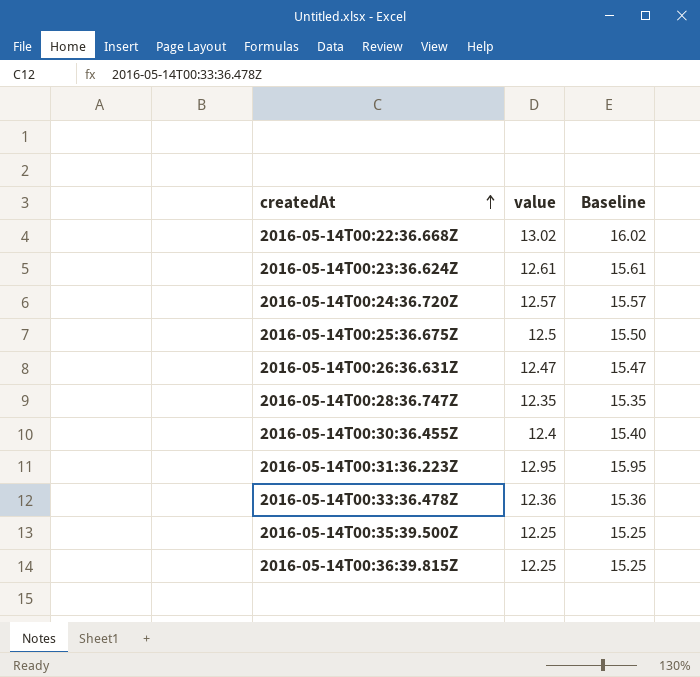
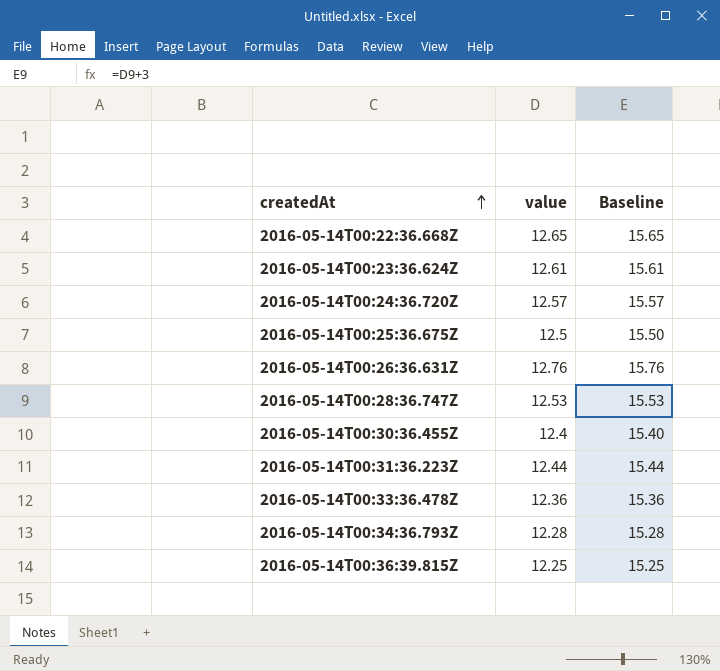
row 2016-05-14T00:35:39.500Z: 12.25 | 15.25 -> none
2016-05-14T00:22:36.668Z | value: 13.02 -> 12.65
2016-05-14T00:22:36.668Z | Baseline: 16.02 -> 15.65
2016-05-14T00:26:36.631Z | value: 12.47 -> 12.76
2016-05-14T00:26:36.631Z | Baseline: 15.47 -> 15.76
2016-05-14T00:28:36.747Z | value: 12.35 -> 12.53
2016-05-14T00:28:36.747Z | Baseline: 15.35 -> 15.53
2016-05-14T00:31:36.223Z | value: 12.95 -> 12.44
2016-05-14T00:31:36.223Z | Baseline: 15.95 -> 15.44
row 2016-05-14T00:34:36.793Z: none -> 12.28 | 15.28

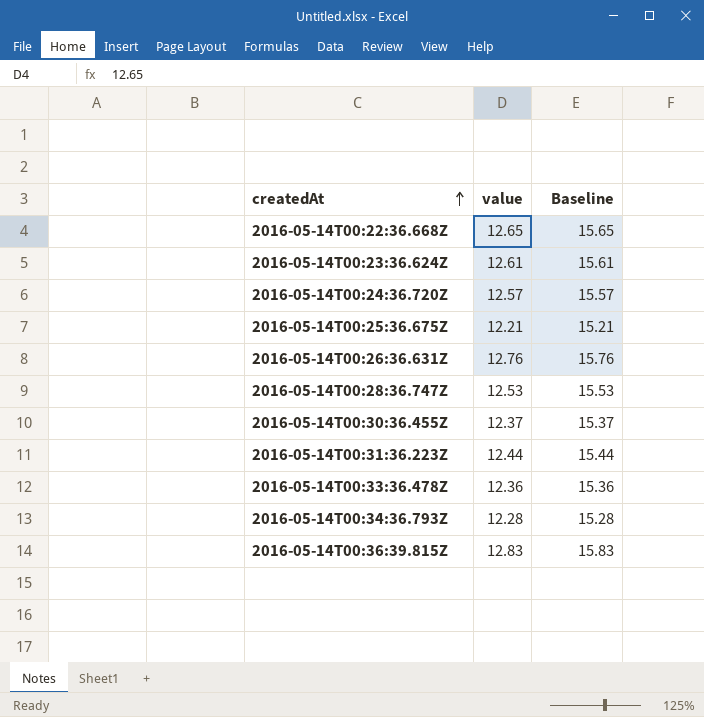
2016-05-14T00:25:36.675Z | value: 12.5 -> 12.21
2016-05-14T00:25:36.675Z | Baseline: 15.50 -> 15.21
2016-05-14T00:30:36.455Z | value: 12.4 -> 12.37
2016-05-14T00:30:36.455Z | Baseline: 15.40 -> 15.37
2016-05-14T00:36:39.815Z | value: 12.25 -> 12.83
2016-05-14T00:36:39.815Z | Baseline: 15.25 -> 15.83

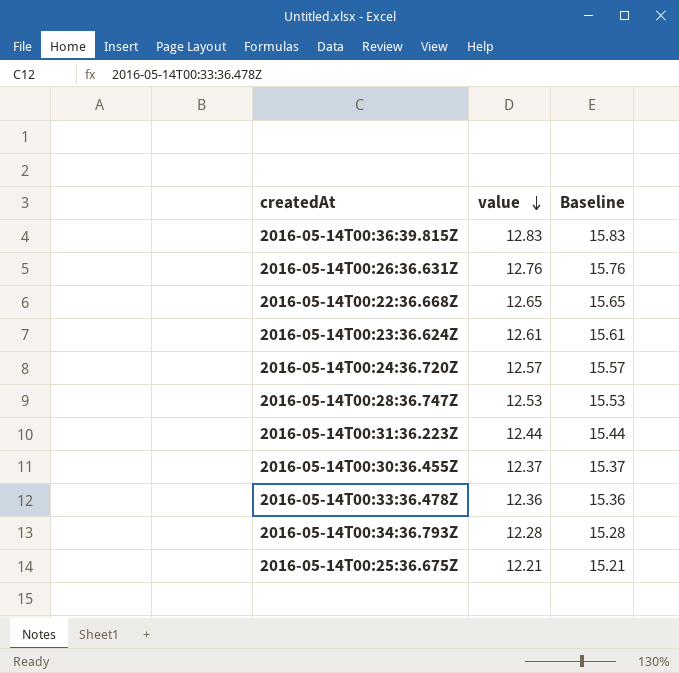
row order: createdAt ascending -> value descending

